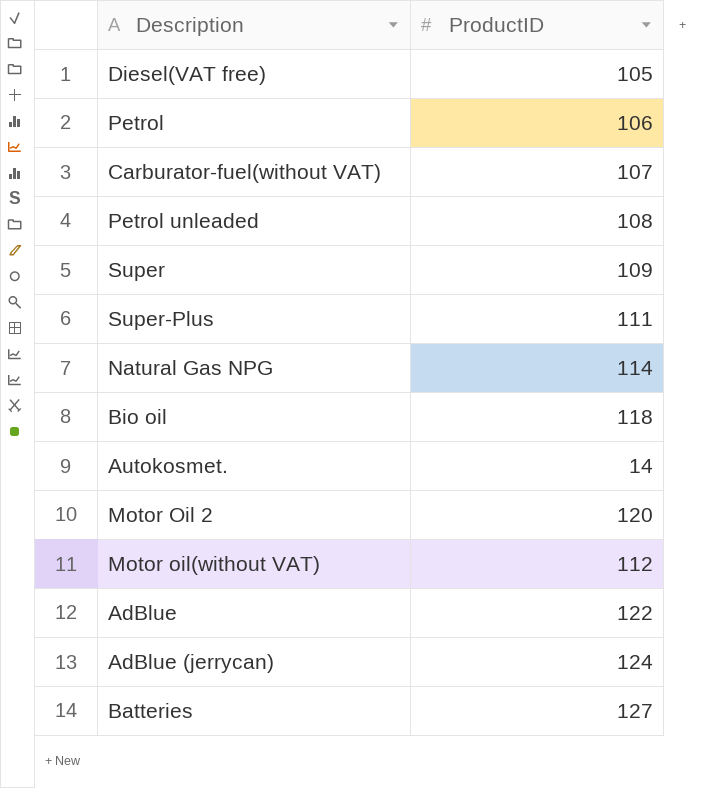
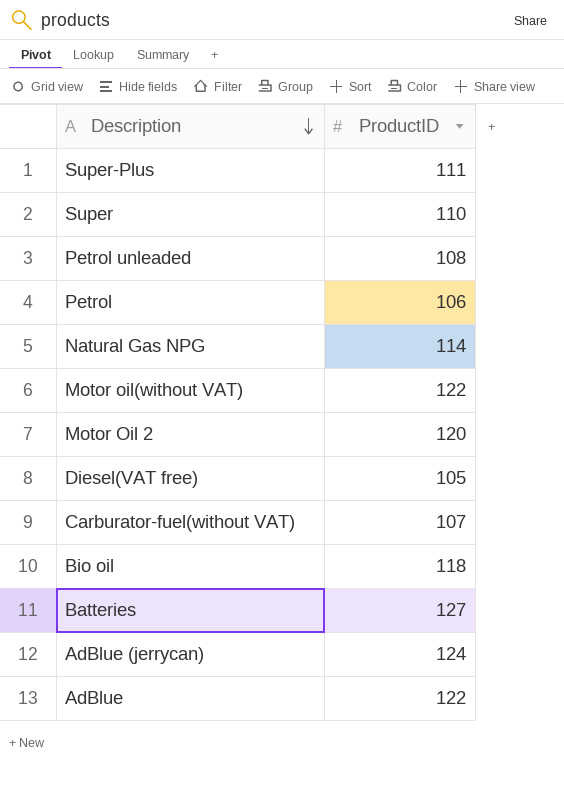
row order: none -> Description descending
row Autokosmet.: 14 -> none
Super | ProductID: 109 -> 110
Motor oil(without VAT) | ProductID: 112 -> 122

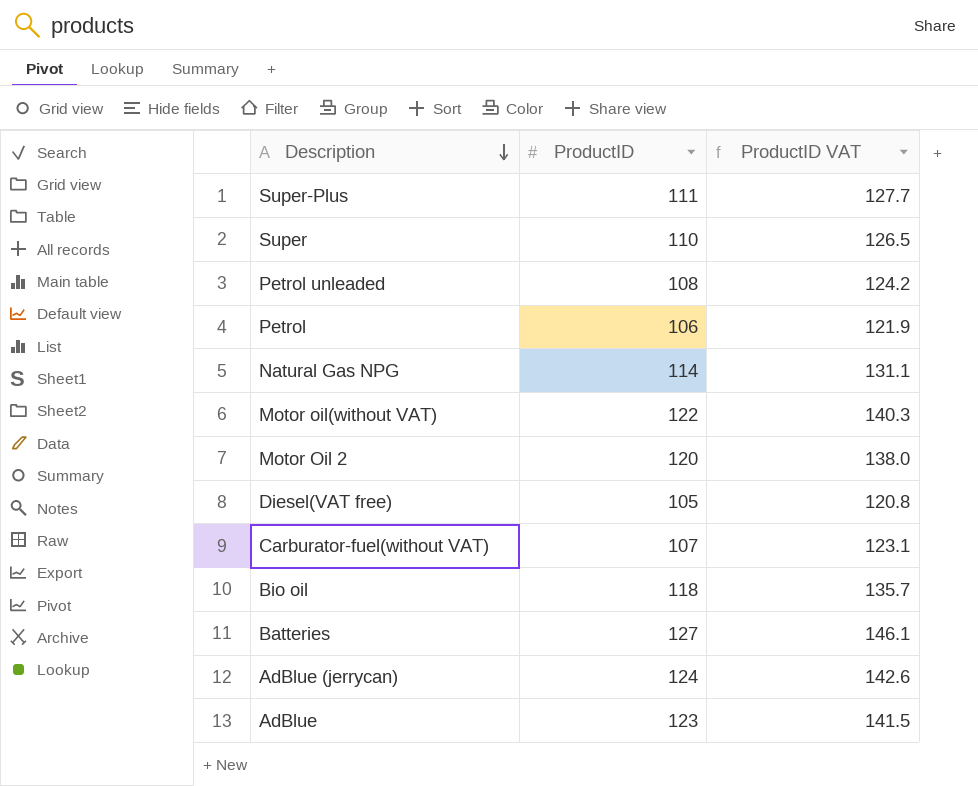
column ProductID VAT | formula: none -> [ProductID] * 1.15
AdBlue | ProductID: 122 -> 123

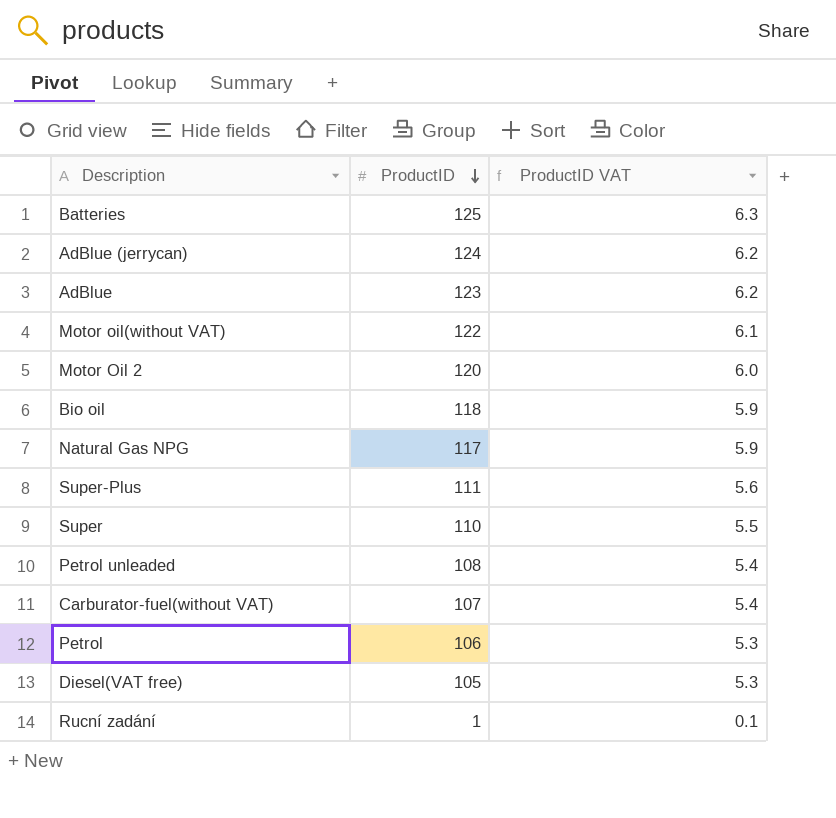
row order: Description descending -> ProductID descending
column ProductID VAT | formula: [ProductID] * 1.15 -> [ProductID] * 0.05
Batteries | ProductID: 127 -> 125
Natural Gas NPG | ProductID: 114 -> 117
row Rucní zadání: none -> 1 | 0.1

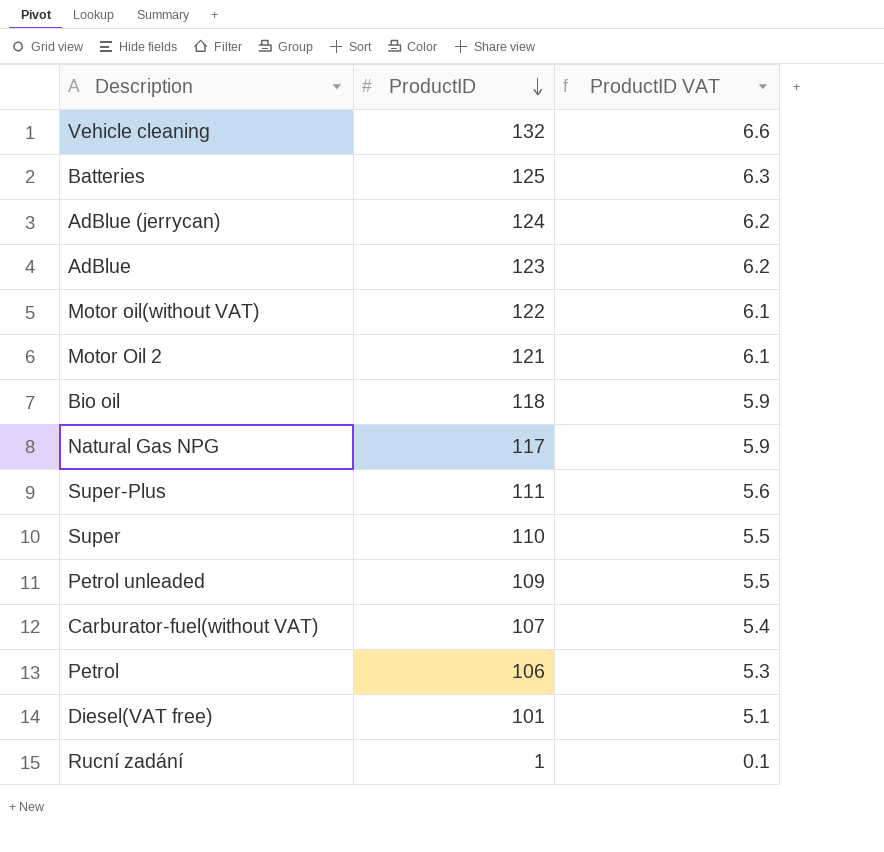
row Vehicle cleaning: none -> 132 | 6.6
Motor Oil 2 | ProductID: 120 -> 121
Motor Oil 2 | ProductID VAT: 6.0 -> 6.1
Petrol unleaded | ProductID: 108 -> 109
Petrol unleaded | ProductID VAT: 5.4 -> 5.5
Diesel(VAT free) | ProductID: 105 -> 101
Diesel(VAT free) | ProductID VAT: 5.3 -> 5.1

